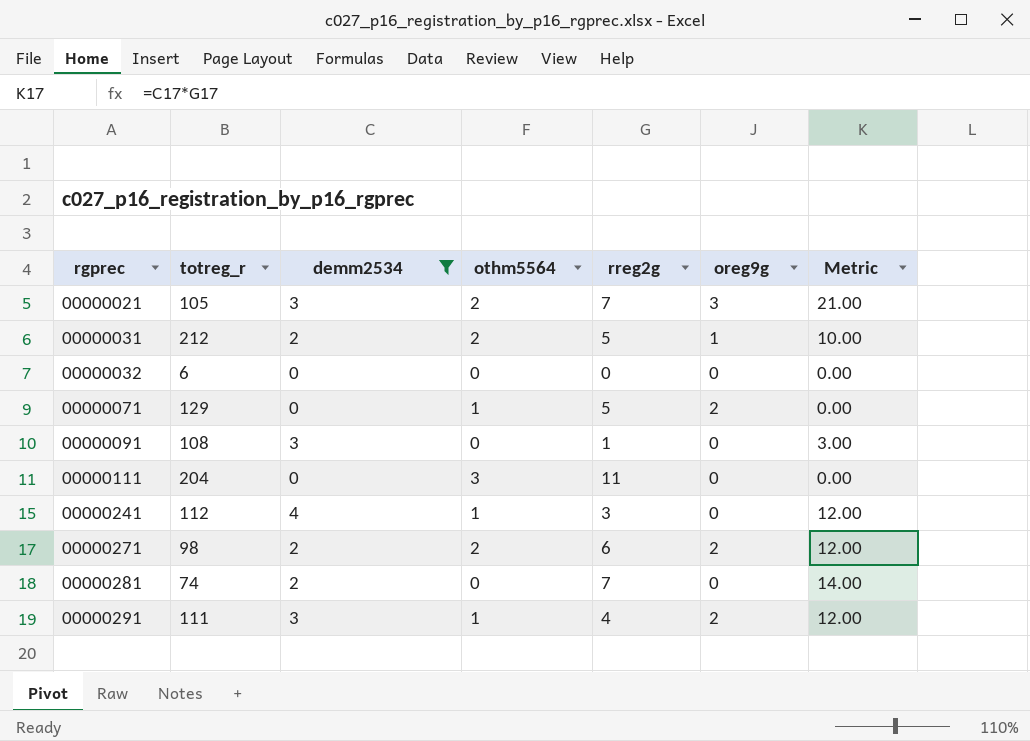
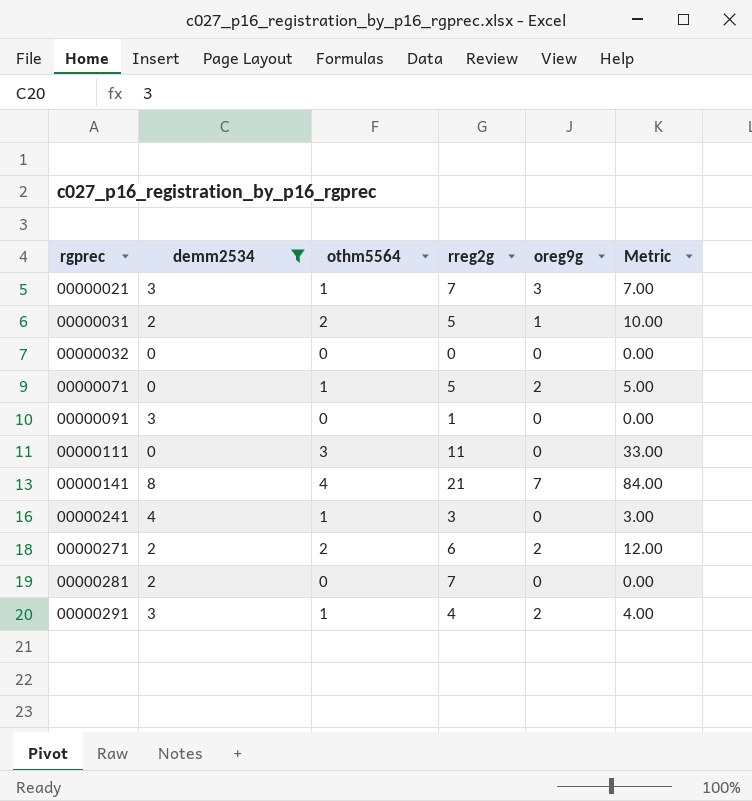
column totreg_r | position: 2 -> none
column Metric | formula: [demm2534] * [rreg2g] -> [othm5564] * [rreg2g]
00000021 | othm5564: 2 -> 1
row 00000141: none -> 8 | 4 | 21 | 7 | 84.00

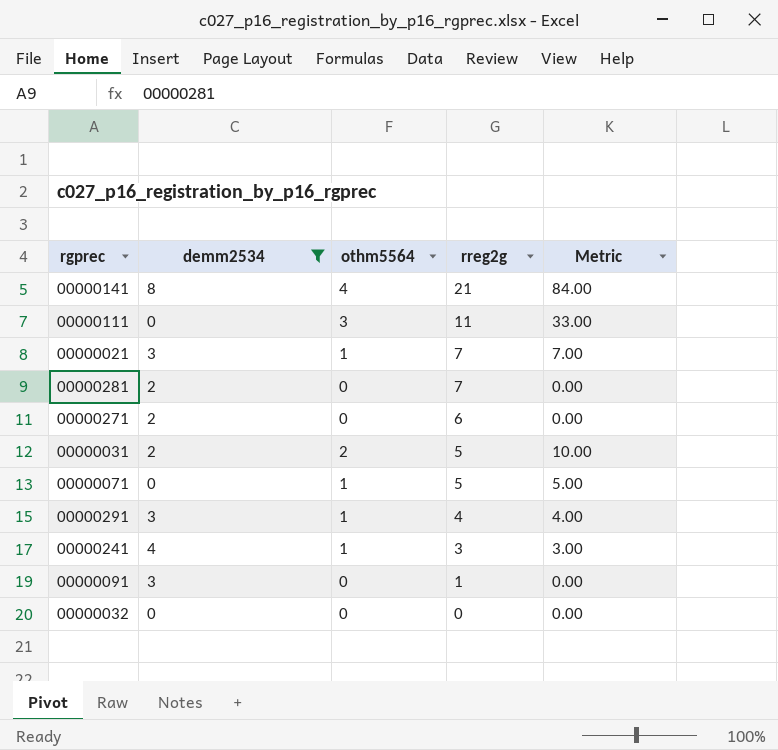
row order: rgprec ascending -> rreg2g descending
column oreg9g | position: 5 -> none
00000271 | othm5564: 2 -> 0
00000271 | Metric: 12.00 -> 0.00

